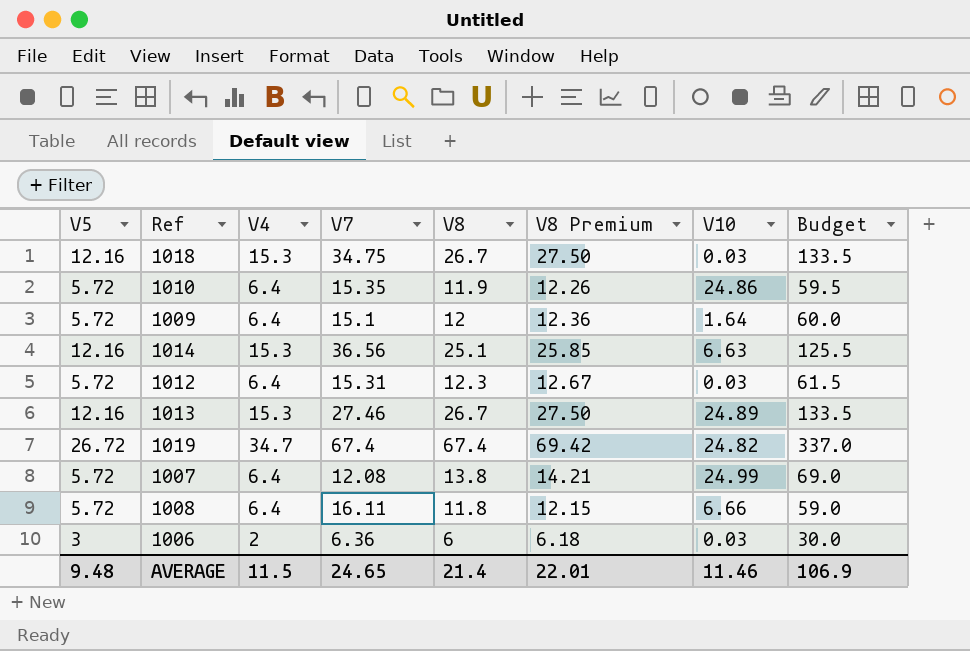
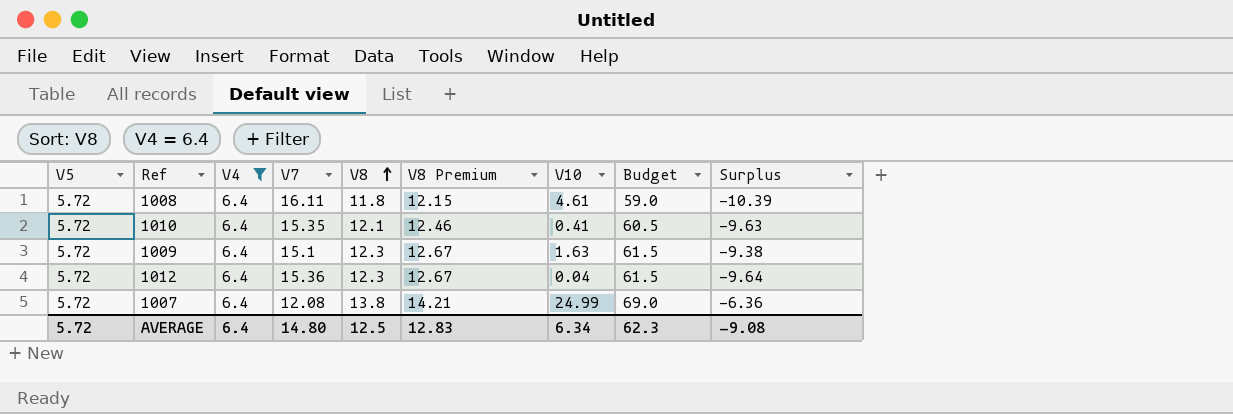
filter: none -> V4 = 6.4
row order: none -> V8 ascending
column Surplus | formula: none -> [V5] - [V7]
1008 | V10: 6.66 -> 4.61
1010 | V8: 11.9 -> 12.1
1010 | V8 Premium: 12.26 -> 12.46
1010 | V10: 24.86 -> 0.41
1010 | Budget: 59.5 -> 60.5
1009 | V8: 12 -> 12.3
1009 | V8 Premium: 12.36 -> 12.67
1009 | V10: 1.64 -> 1.63
1009 | Budget: 60.0 -> 61.5
1012 | V7: 15.31 -> 15.36
1012 | V10: 0.03 -> 0.04
AVERAGE | V5: 9.48 -> 5.72
AVERAGE | V4: 11.5 -> 6.4
AVERAGE | V7: 24.65 -> 14.80
AVERAGE | V8: 21.4 -> 12.5
AVERAGE | V8 Premium: 22.01 -> 12.83
AVERAGE | V10: 11.46 -> 6.34
AVERAGE | Budget: 106.9 -> 62.3

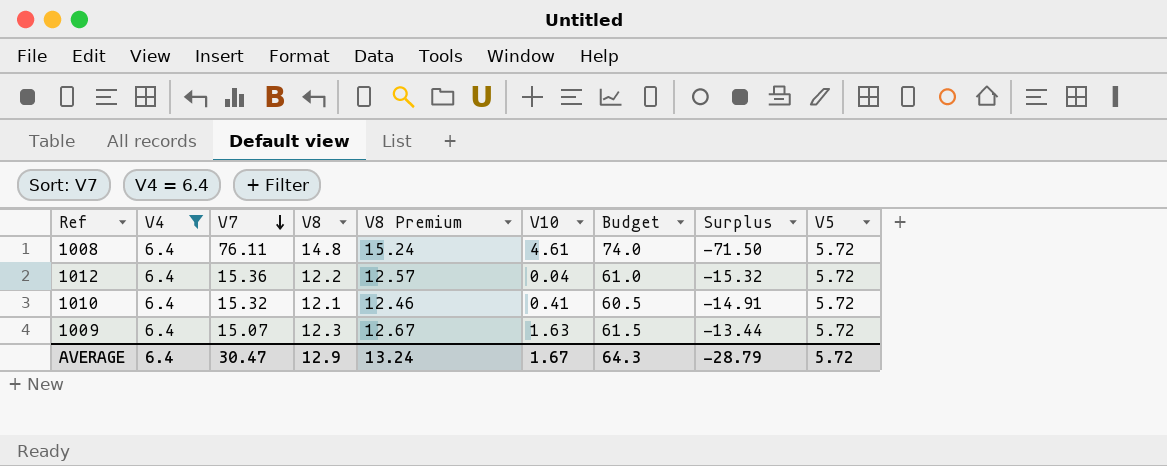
row order: V8 ascending -> V7 descending
column Surplus | formula: [V5] - [V7] -> [V10] - [V7]
column V5 | position: 1 -> 9
row 1007: 5.72 | 6.4 | 12.08 | 13.8 | 14.21 | 24.99 | 69.0 | -6.36 -> none
1008 | V7: 16.11 -> 76.11
1008 | V8: 11.8 -> 14.8
1008 | V8 Premium: 12.15 -> 15.24
1008 | Budget: 59.0 -> 74.0
1012 | V8: 12.3 -> 12.2
1012 | V8 Premium: 12.67 -> 12.57
1012 | Budget: 61.5 -> 61.0
1010 | V7: 15.35 -> 15.32
1009 | V7: 15.1 -> 15.07
AVERAGE | V7: 14.80 -> 30.47
AVERAGE | V8: 12.5 -> 12.9
AVERAGE | V8 Premium: 12.83 -> 13.24
AVERAGE | V10: 6.34 -> 1.67
AVERAGE | Budget: 62.3 -> 64.3
AVERAGE | Surplus: -9.08 -> -28.79

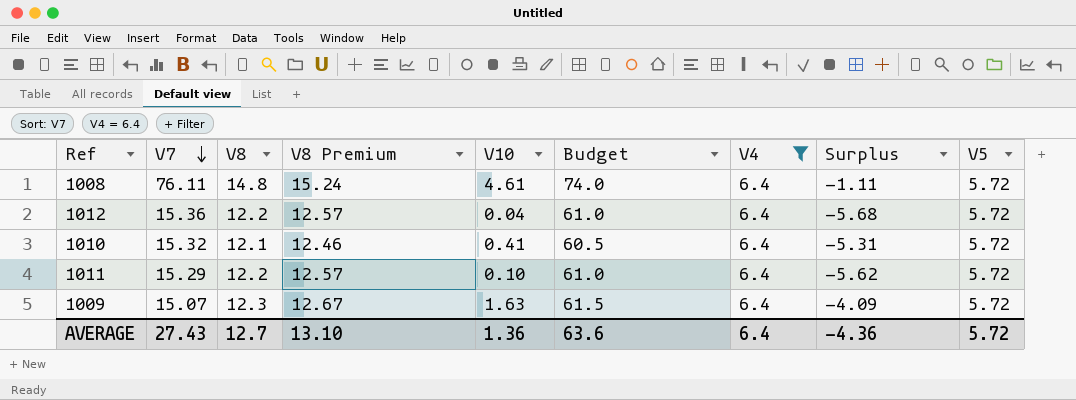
column V4 | position: 2 -> 7
column Surplus | formula: [V10] - [V7] -> [V10] - [V5]
row 1011: none -> 15.29 | 12.2 | 12.57 | 0.10 | 61.0 | 6.4 | -5.62 | 5.72
AVERAGE | V7: 30.47 -> 27.43
AVERAGE | V8: 12.9 -> 12.7
AVERAGE | V8 Premium: 13.24 -> 13.10
AVERAGE | V10: 1.67 -> 1.36
AVERAGE | Budget: 64.3 -> 63.6
AVERAGE | Surplus: -28.79 -> -4.36

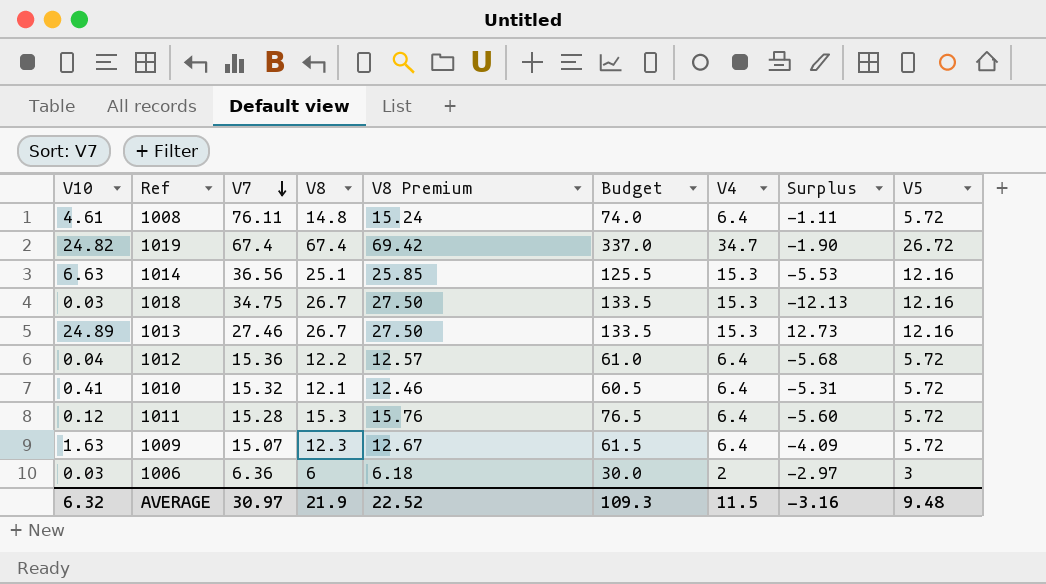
filter: V4 = 6.4 -> none
column V10 | position: 5 -> 1
1011 | V10: 0.10 -> 0.12
1011 | V7: 15.29 -> 15.28
1011 | V8: 12.2 -> 15.3
1011 | V8 Premium: 12.57 -> 15.76
1011 | Budget: 61.0 -> 76.5
1011 | Surplus: -5.62 -> -5.60
AVERAGE | V10: 1.36 -> 6.32
AVERAGE | V7: 27.43 -> 30.97
AVERAGE | V8: 12.7 -> 21.9
AVERAGE | V8 Premium: 13.10 -> 22.52
AVERAGE | Budget: 63.6 -> 109.3
AVERAGE | V4: 6.4 -> 11.5
AVERAGE | Surplus: -4.36 -> -3.16
AVERAGE | V5: 5.72 -> 9.48

